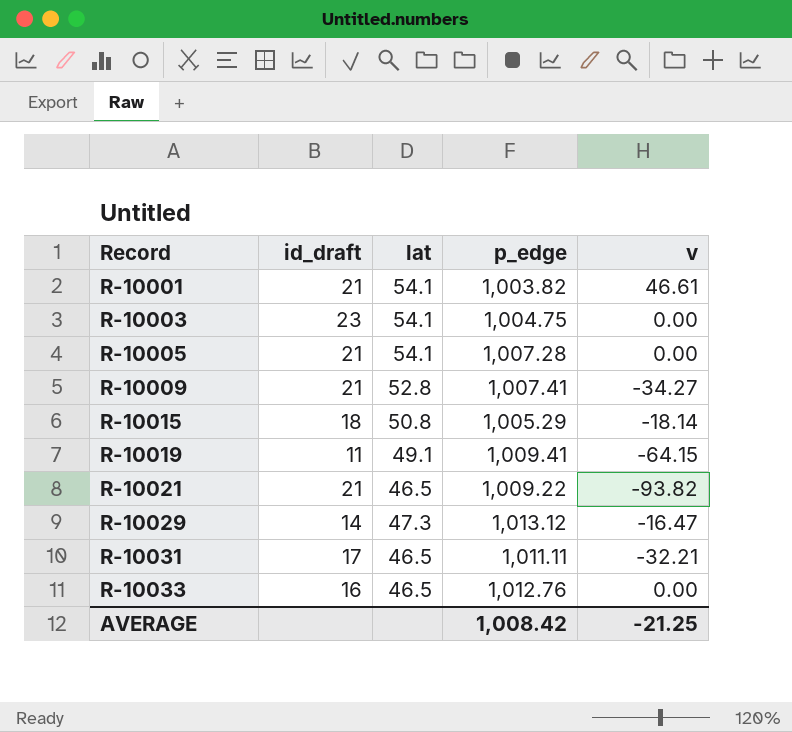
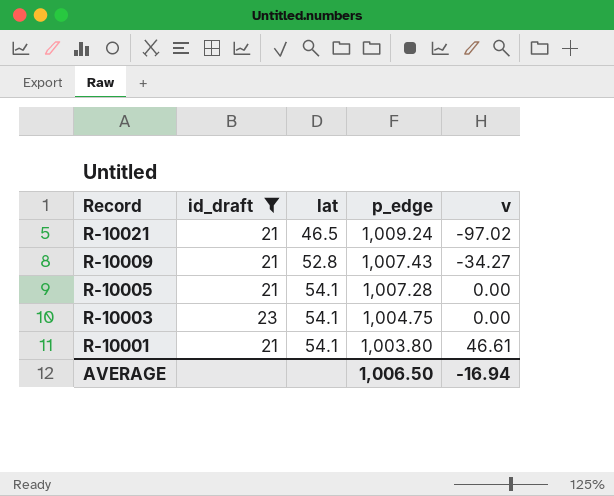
filter: none -> id_draft >= 21
row order: Record ascending -> Record descending
R-10021 | p_edge: 1,009.22 -> 1,009.24
R-10021 | v: -93.82 -> -97.02
R-10009 | p_edge: 1,007.41 -> 1,007.43
R-10001 | p_edge: 1,003.82 -> 1,003.80
AVERAGE | p_edge: 1,008.42 -> 1,006.50
AVERAGE | v: -21.25 -> -16.94

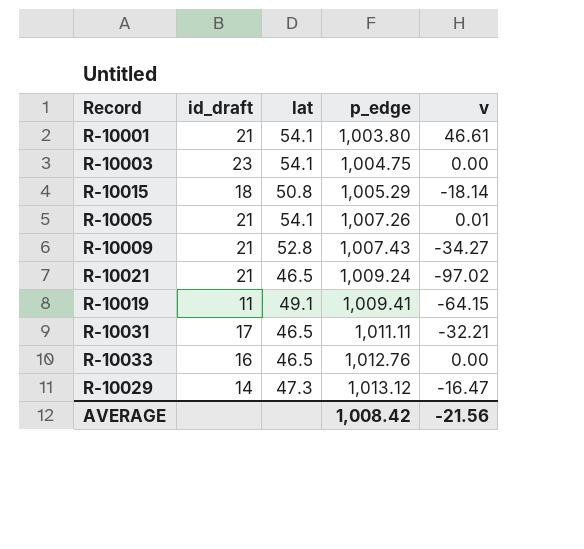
filter: id_draft >= 21 -> none
row order: Record descending -> p_edge ascending
R-10005 | p_edge: 1,007.28 -> 1,007.26
R-10005 | v: 0.00 -> 0.01
AVERAGE | p_edge: 1,006.50 -> 1,008.42
AVERAGE | v: -16.94 -> -21.56

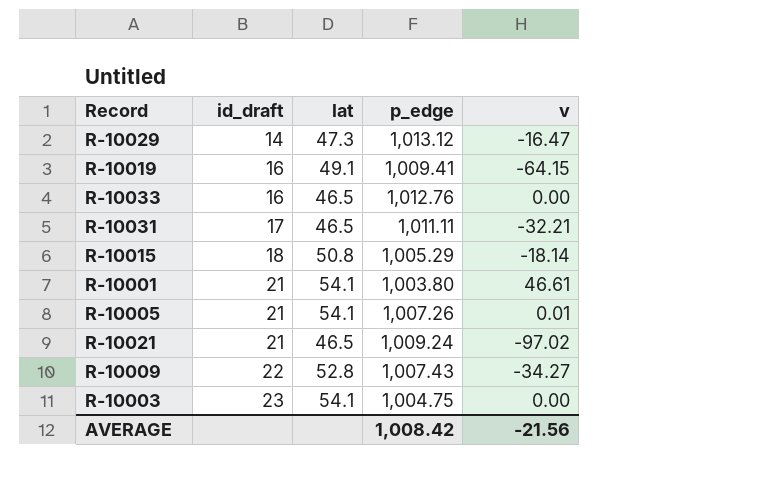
row order: p_edge ascending -> id_draft ascending
R-10019 | id_draft: 11 -> 16
R-10009 | id_draft: 21 -> 22

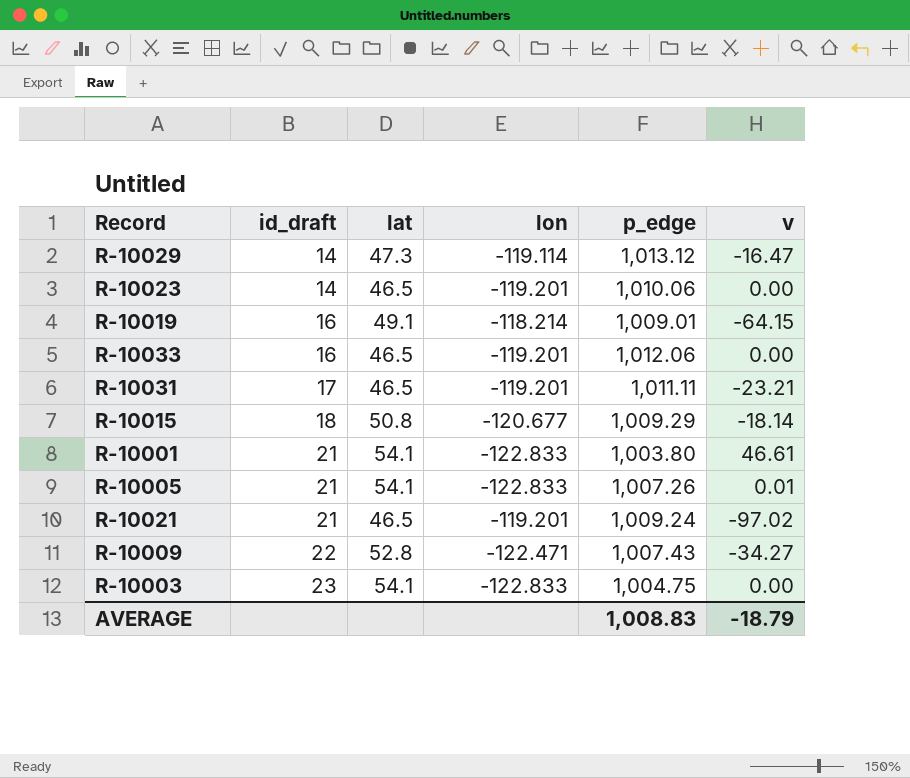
column lon | position: none -> 4
row R-10023: none -> 14 | 46.5 | -119.201 | 1,010.06 | 0.00
R-10019 | p_edge: 1,009.41 -> 1,009.01
R-10033 | p_edge: 1,012.76 -> 1,012.06
R-10031 | v: -32.21 -> -23.21
R-10015 | p_edge: 1,005.29 -> 1,009.29
AVERAGE | p_edge: 1,008.42 -> 1,008.83
AVERAGE | v: -21.56 -> -18.79

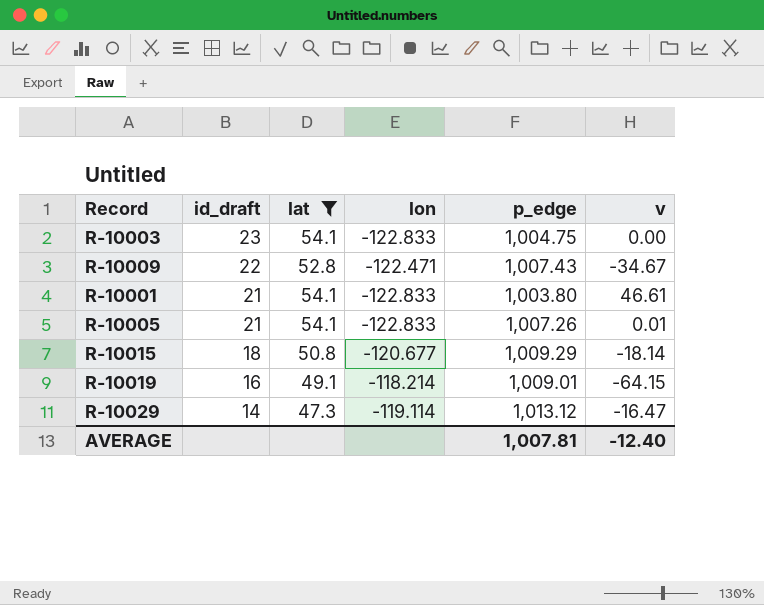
filter: none -> lat != 46.5
row order: id_draft ascending -> id_draft descending
R-10009 | v: -34.27 -> -34.67
AVERAGE | p_edge: 1,008.83 -> 1,007.81
AVERAGE | v: -18.79 -> -12.40

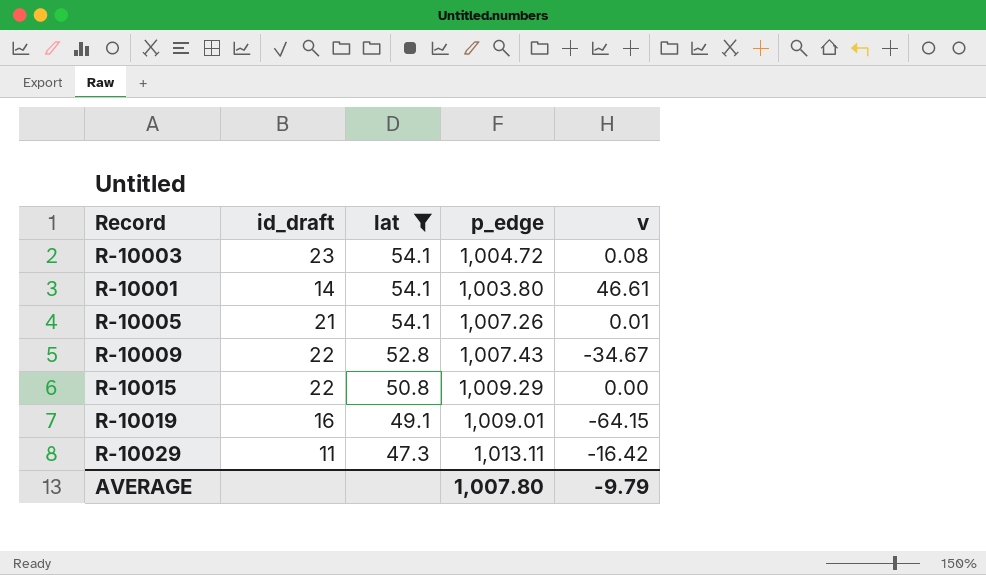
row order: id_draft descending -> lat descending
column lon | position: 4 -> none
R-10003 | p_edge: 1,004.75 -> 1,004.72
R-10003 | v: 0.00 -> 0.08
R-10001 | id_draft: 21 -> 14
R-10015 | id_draft: 18 -> 22
R-10015 | v: -18.14 -> 0.00
R-10029 | id_draft: 14 -> 11
R-10029 | p_edge: 1,013.12 -> 1,013.11
R-10029 | v: -16.47 -> -16.42
AVERAGE | p_edge: 1,007.81 -> 1,007.80
AVERAGE | v: -12.40 -> -9.79

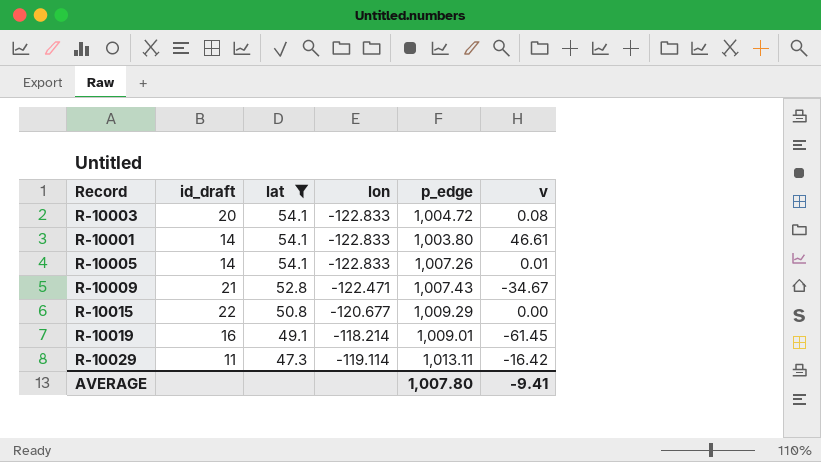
column lon | position: none -> 4
R-10003 | id_draft: 23 -> 20
R-10005 | id_draft: 21 -> 14
R-10009 | id_draft: 22 -> 21
R-10019 | v: -64.15 -> -61.45
AVERAGE | v: -9.79 -> -9.41

